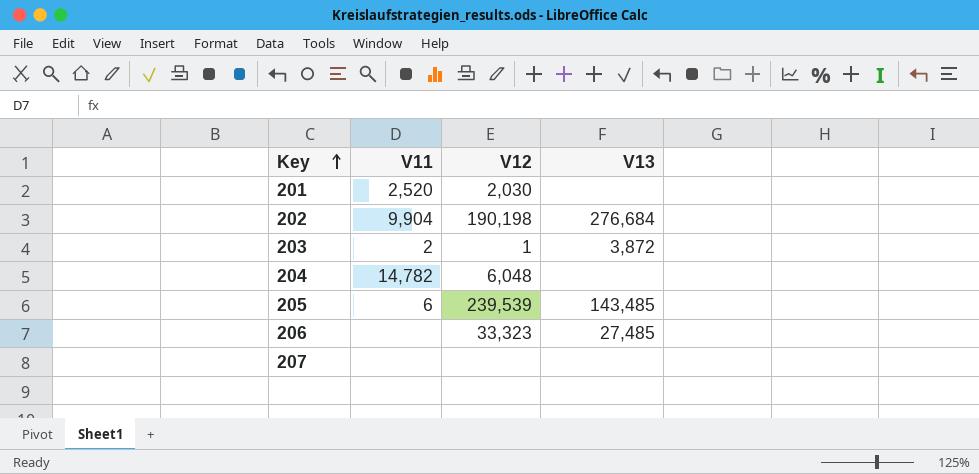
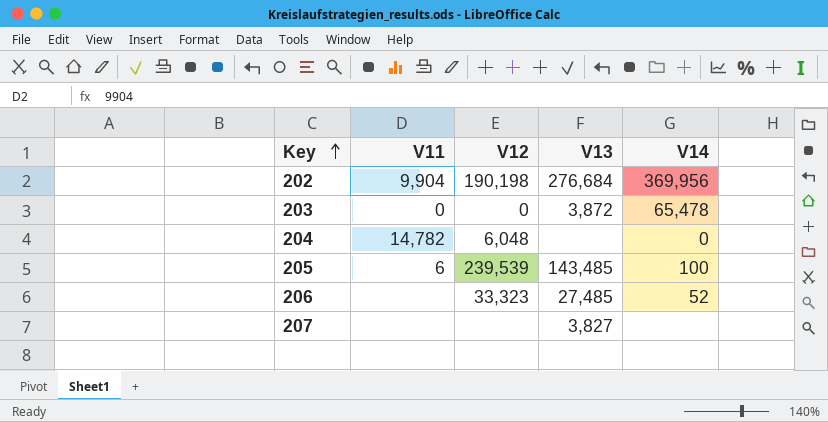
column V14 | position: none -> 5
row 201: 2,520 | 2,030 | none -> none
203 | V11: 2 -> 0
203 | V12: 1 -> 0
207 | V13: none -> 3,827

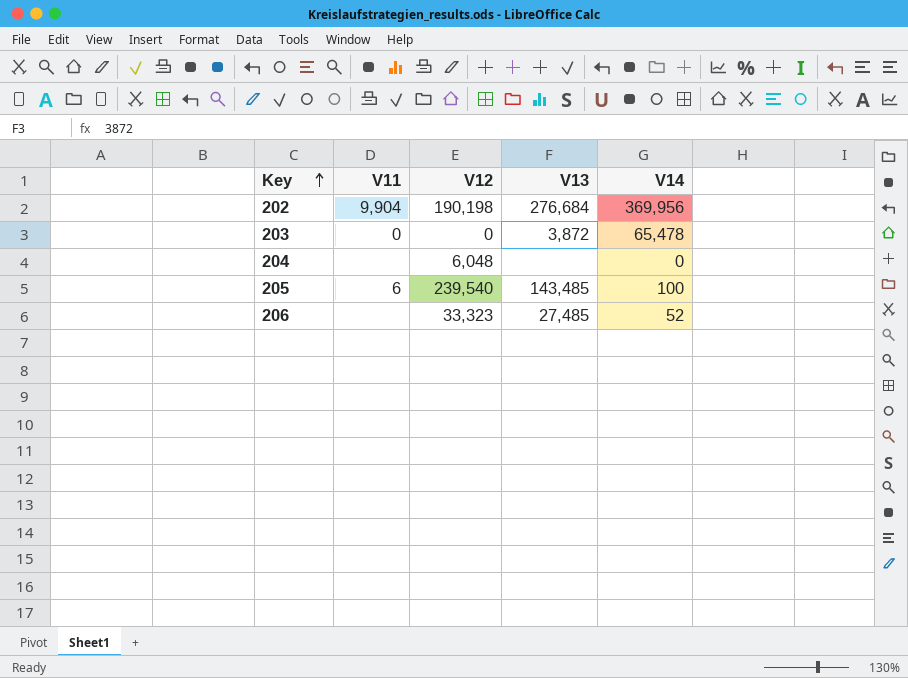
row 207: none | none | 3,827 | none -> none
204 | V11: 14,782 -> none
205 | V12: 239,539 -> 239,540

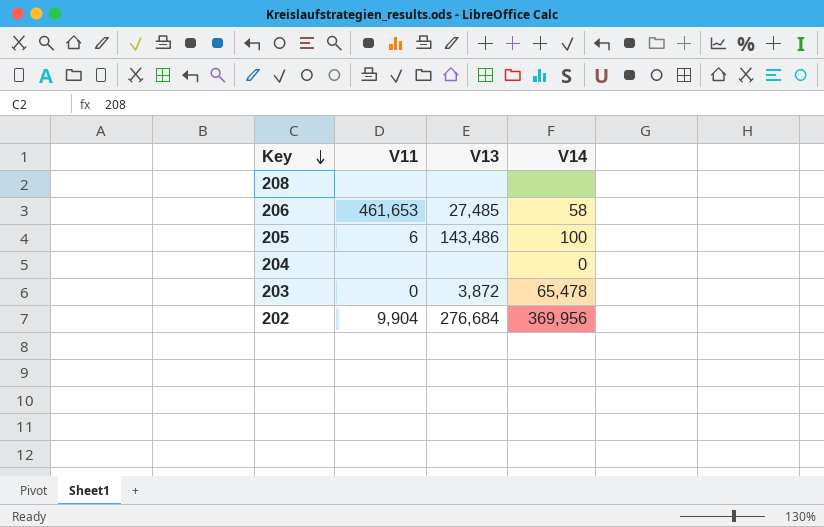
row order: Key ascending -> Key descending
column V12 | position: 3 -> none
row 208: none -> none | none | none
206 | V11: none -> 461,653
206 | V14: 52 -> 58
205 | V13: 143,485 -> 143,486

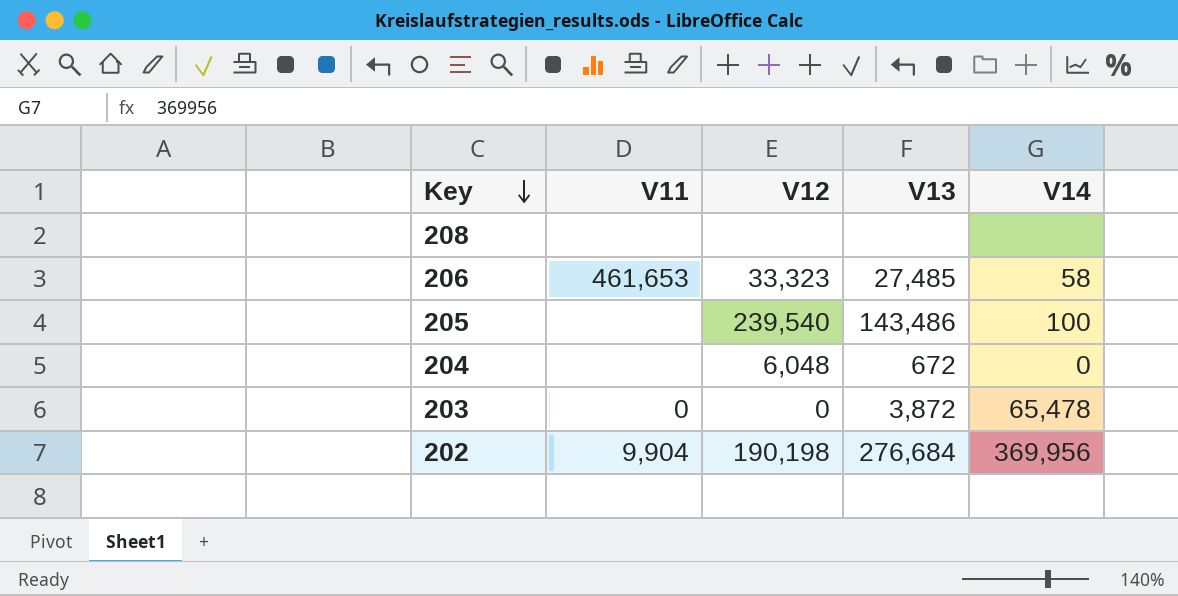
column V12 | position: none -> 3
205 | V11: 6 -> none
204 | V13: none -> 672

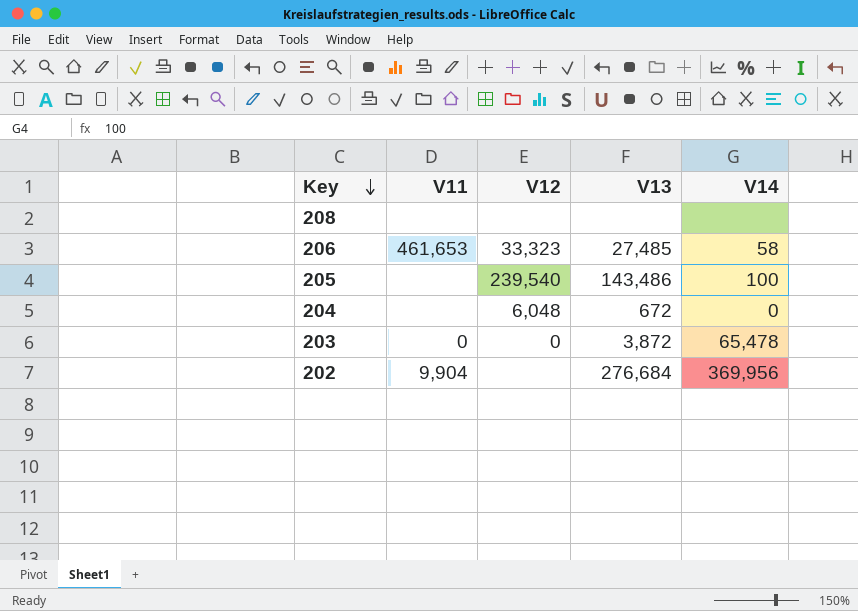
202 | V12: 190,198 -> none

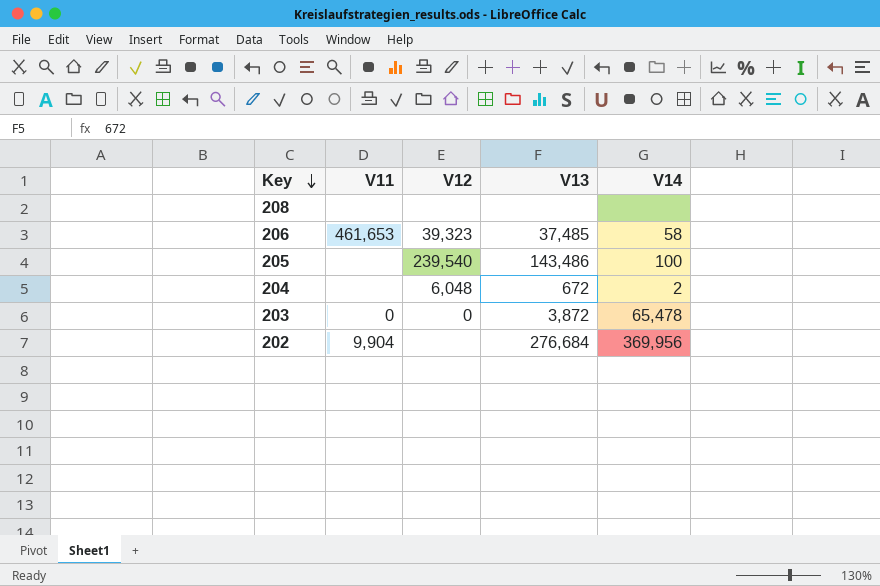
206 | V12: 33,323 -> 39,323
206 | V13: 27,485 -> 37,485
204 | V14: 0 -> 2

